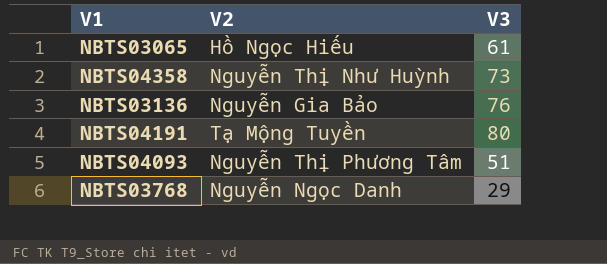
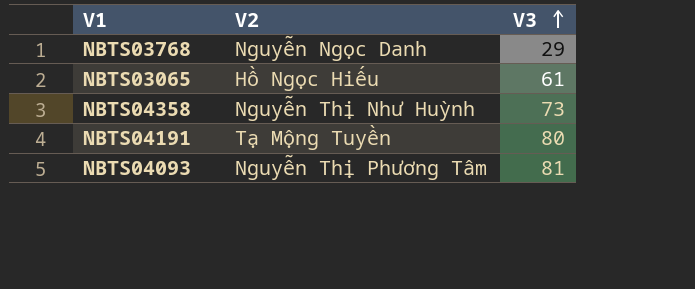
row order: none -> V3 ascending
row NBTS03136: Nguyễn Gia Bảo | 76 -> none
NBTS04093 | V3: 51 -> 81

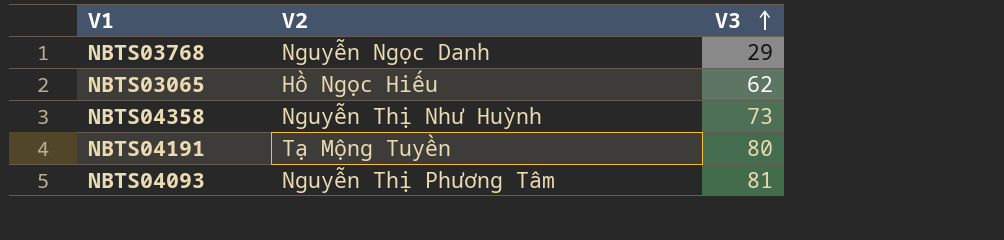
NBTS03065 | V3: 61 -> 62

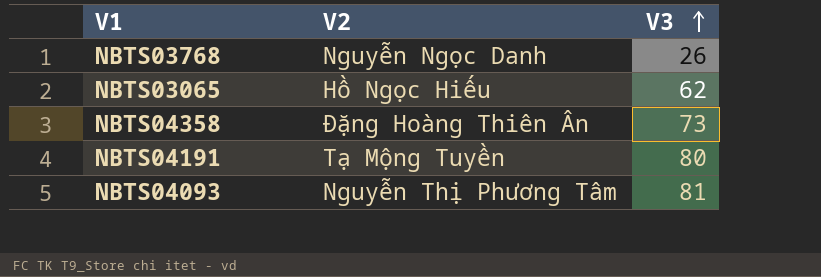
NBTS03768 | V3: 29 -> 26
NBTS04358 | V2: Nguyễn Thị Như Huỳnh -> Đặng Hoàng Thiên Ân

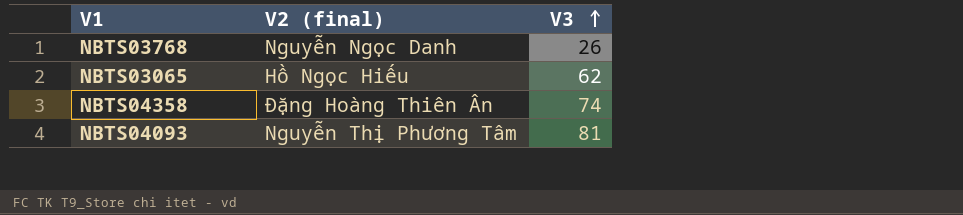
column name: V2 -> V2 (final)
row NBTS04191: Tạ Mộng Tuyền | 80 -> none
NBTS04358 | V3: 73 -> 74

